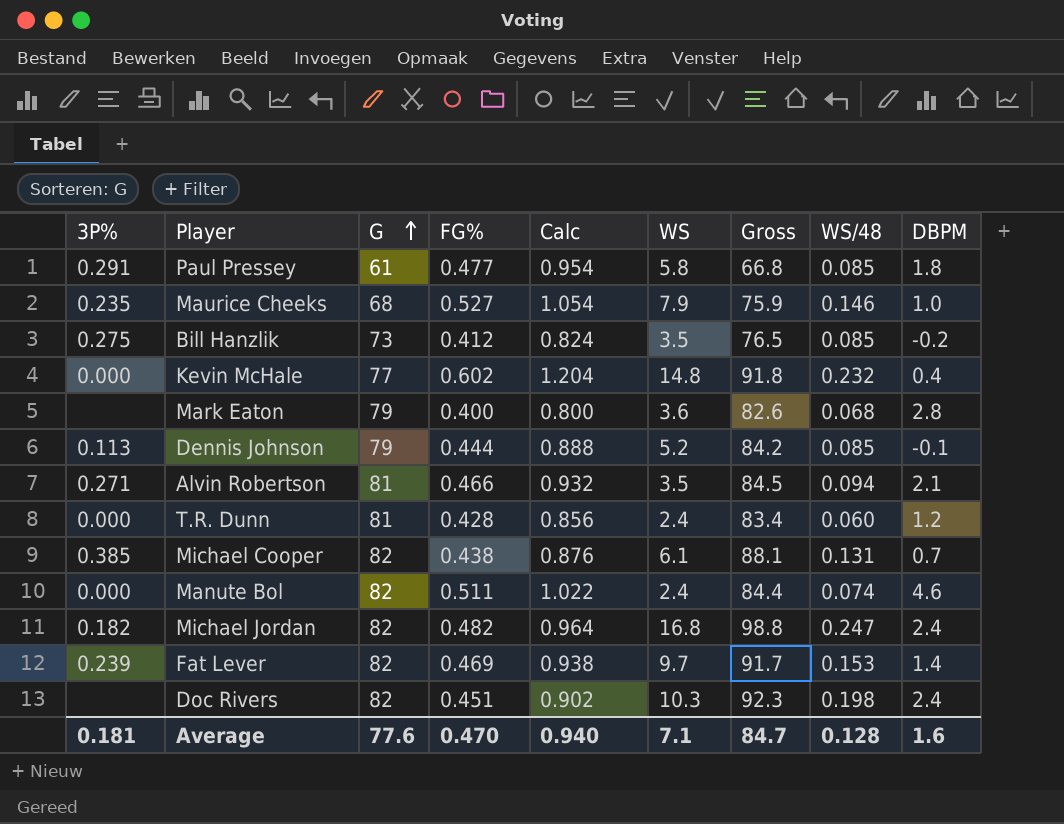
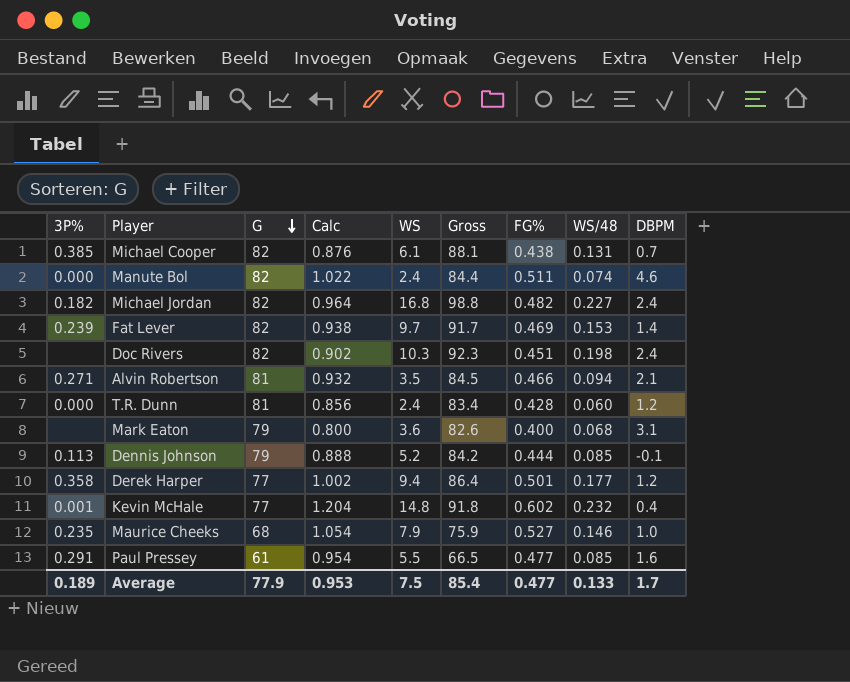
row order: G ascending -> G descending
column FG% | position: 4 -> 7
row Bill Hanzlik: 0.275 | 73 | 0.412 | 0.824 | 3.5 | 76.5 | 0.085 | -0.2 -> none
Michael Jordan | WS/48: 0.247 -> 0.227
Mark Eaton | DBPM: 2.8 -> 3.1
row Derek Harper: none -> 0.358 | 77 | 1.002 | 9.4 | 86.4 | 0.501 | 0.177 | 1.2
Kevin McHale | 3P%: 0.000 -> 0.001
Paul Pressey | WS: 5.8 -> 5.5
Paul Pressey | Gross: 66.8 -> 66.5
Paul Pressey | DBPM: 1.8 -> 1.6
Average | 3P%: 0.181 -> 0.189
Average | G: 77.6 -> 77.9
Average | Calc: 0.940 -> 0.953
Average | WS: 7.1 -> 7.5
Average | Gross: 84.7 -> 85.4
Average | FG%: 0.470 -> 0.477
Average | WS/48: 0.128 -> 0.133
Average | DBPM: 1.6 -> 1.7

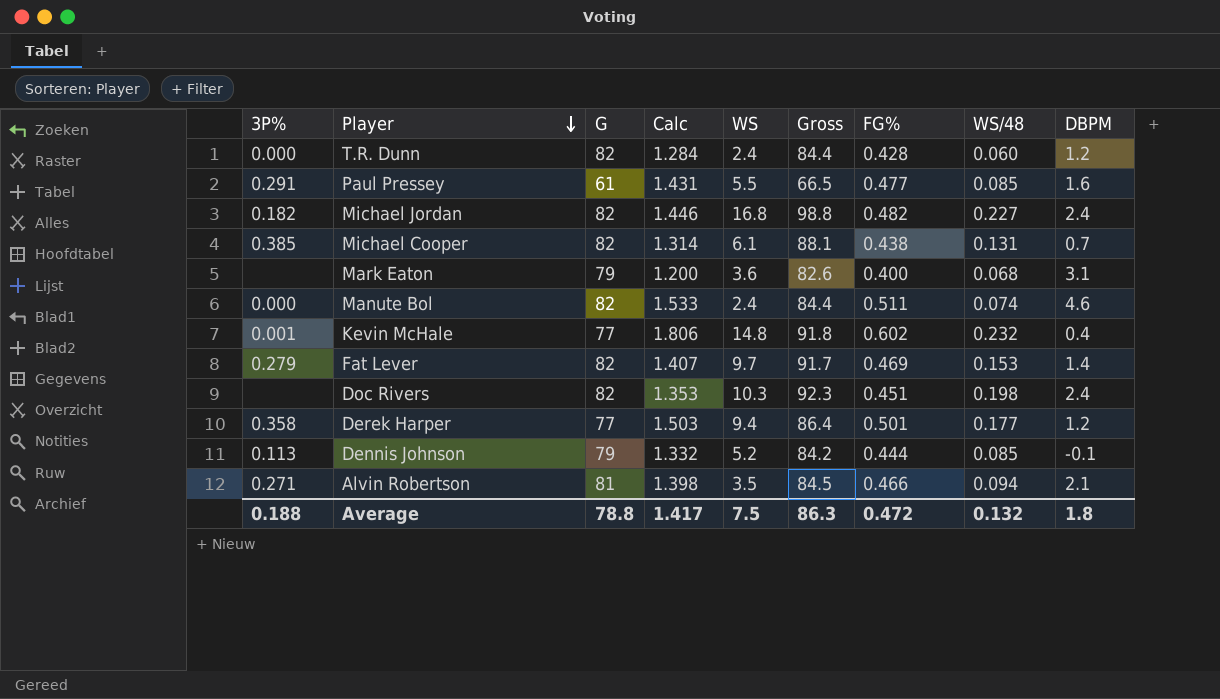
row order: G descending -> Player descending
column Calc | formula: [FG%] * 2 -> [FG%] * 3
row Maurice Cheeks: 0.235 | 68 | 1.054 | 7.9 | 75.9 | 0.527 | 0.146 | 1.0 -> none
T.R. Dunn | G: 81 -> 82
T.R. Dunn | Gross: 83.4 -> 84.4
Fat Lever | 3P%: 0.239 -> 0.279
Average | 3P%: 0.189 -> 0.188
Average | G: 77.9 -> 78.8
Average | Calc: 0.953 -> 1.417
Average | Gross: 85.4 -> 86.3
Average | FG%: 0.477 -> 0.472
Average | WS/48: 0.133 -> 0.132
Average | DBPM: 1.7 -> 1.8

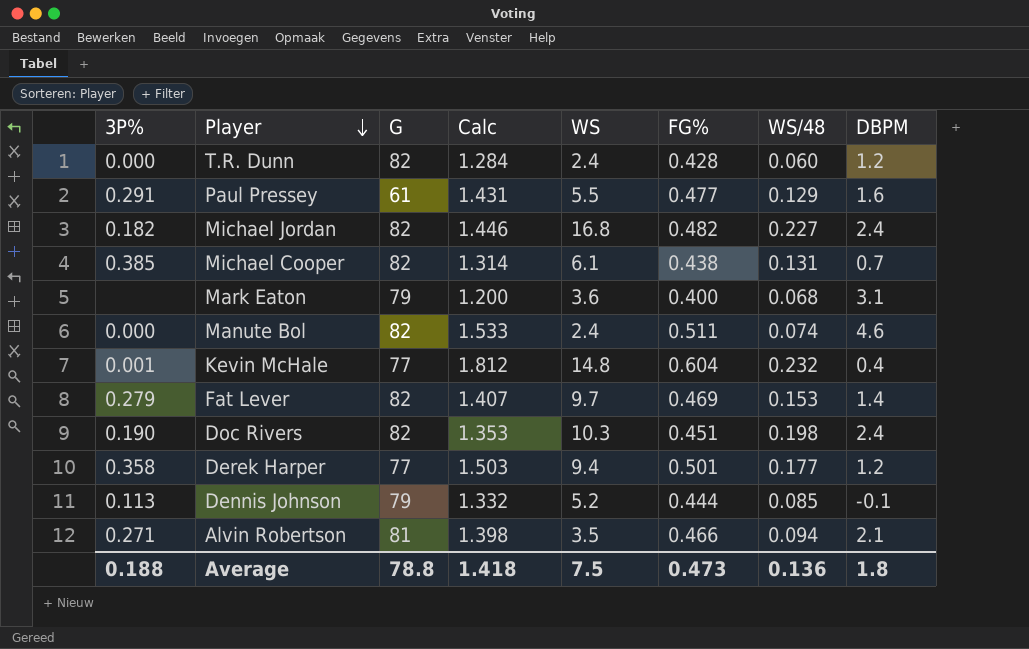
column Gross | formula: [G] + [WS] -> none
Paul Pressey | WS/48: 0.085 -> 0.129
Kevin McHale | Calc: 1.806 -> 1.812
Kevin McHale | FG%: 0.602 -> 0.604
Doc Rivers | 3P%: none -> 0.190
Average | Calc: 1.417 -> 1.418
Average | FG%: 0.472 -> 0.473
Average | WS/48: 0.132 -> 0.136

